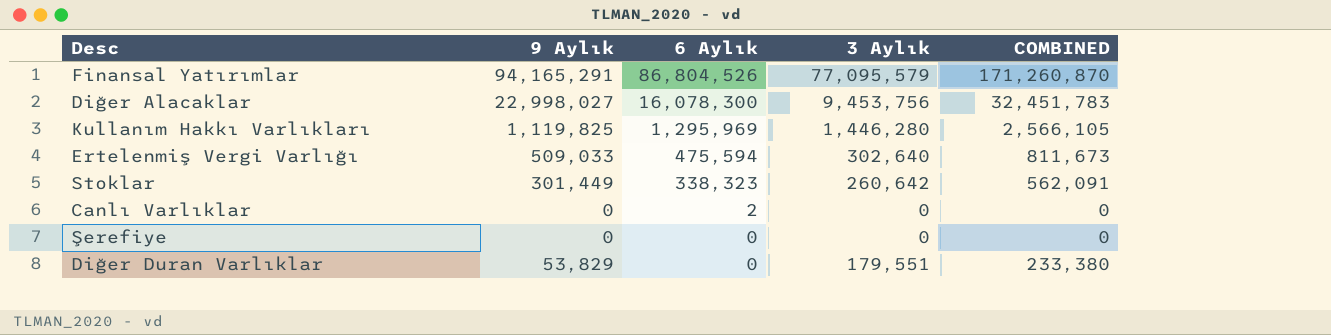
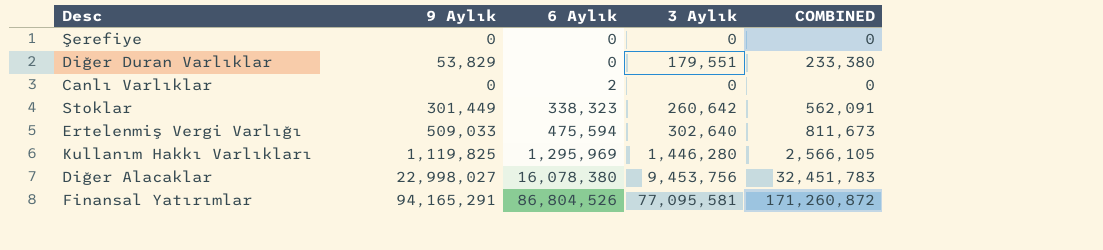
row order: 6 Aylık descending -> 6 Aylık ascending
Diğer Alacaklar | 6 Aylık: 16,078,300 -> 16,078,380
Finansal Yatırımlar | 3 Aylık: 77,095,579 -> 77,095,581
Finansal Yatırımlar | COMBINED: 171,260,870 -> 171,260,872

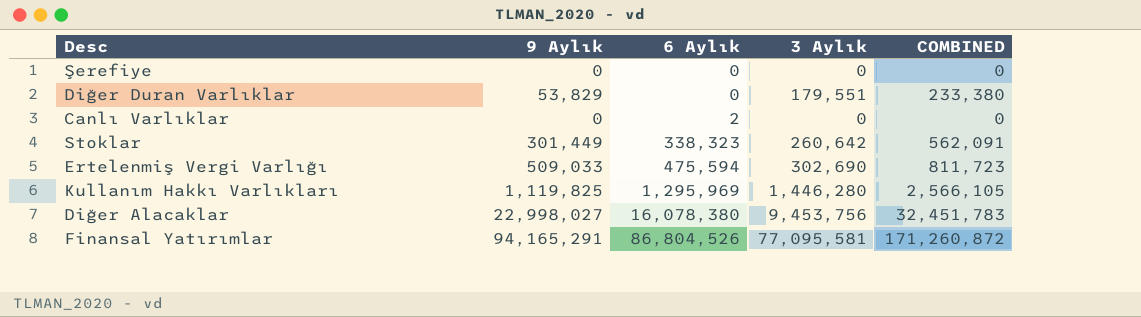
Ertelenmiş Vergi Varlığı | 3 Aylık: 302,640 -> 302,690
Ertelenmiş Vergi Varlığı | COMBINED: 811,673 -> 811,723

